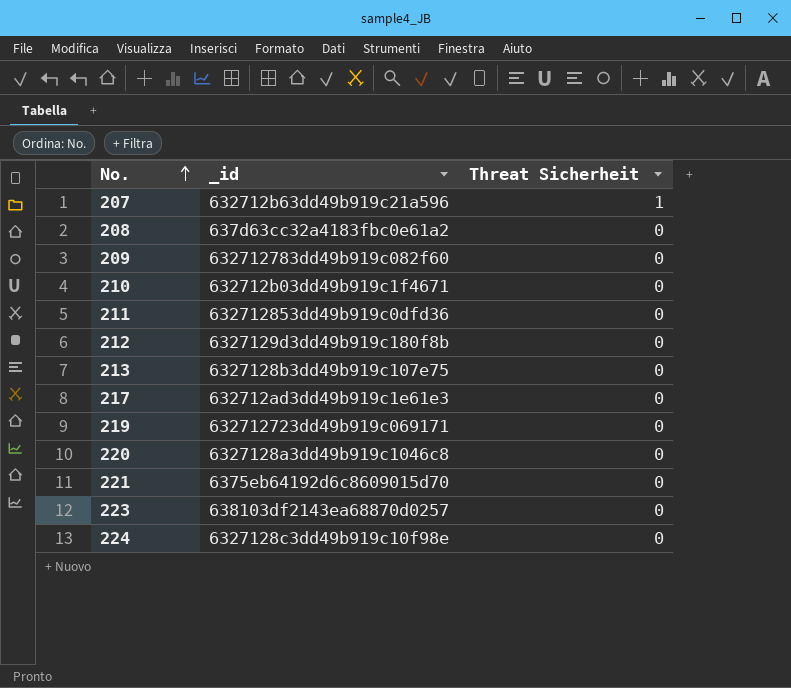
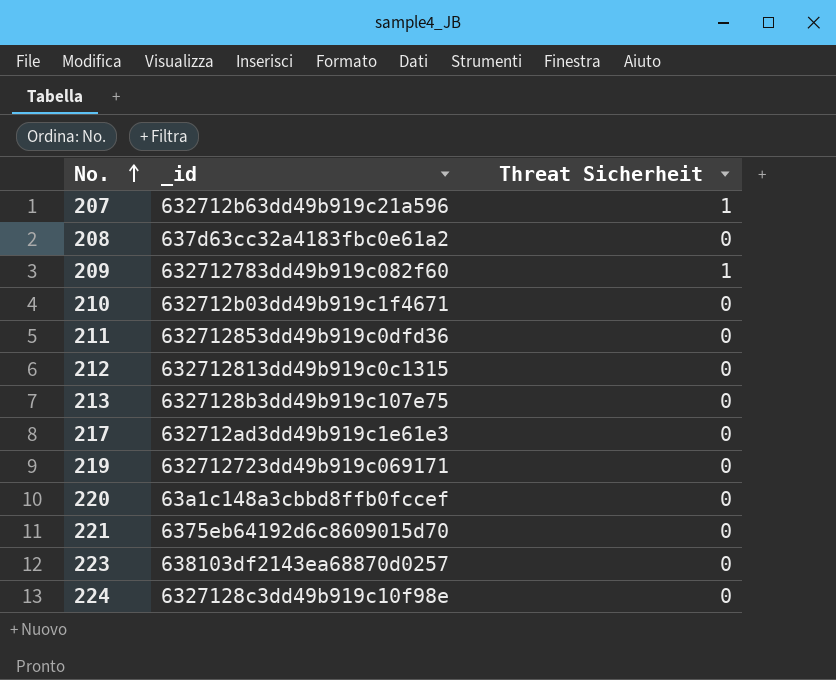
209 | Threat Sicherheit: 0 -> 1
212 | _id: 6327129d3dd49b919c180f8b -> 632712813dd49b919c0c1315
220 | _id: 6327128a3dd49b919c1046c8 -> 63a1c148a3cbbd8ffb0fccef

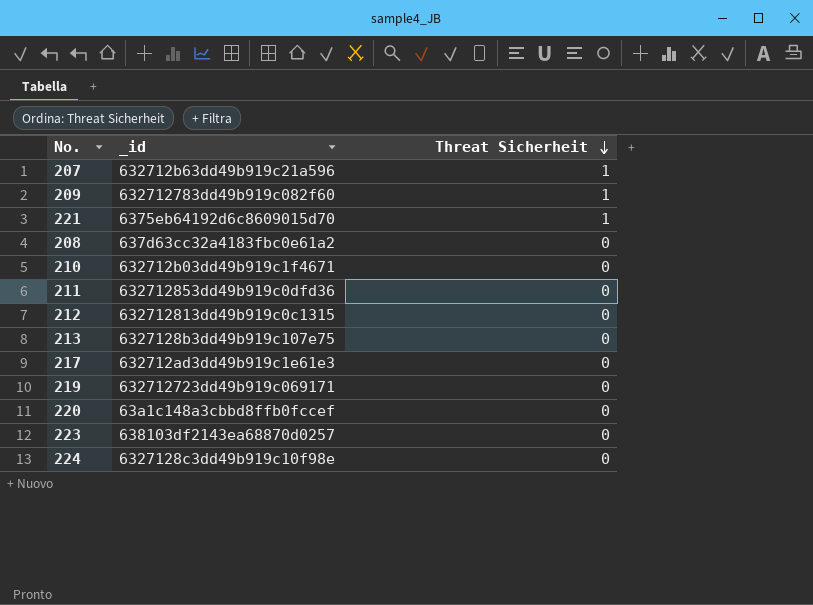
row order: No. ascending -> Threat Sicherheit descending
221 | Threat Sicherheit: 0 -> 1

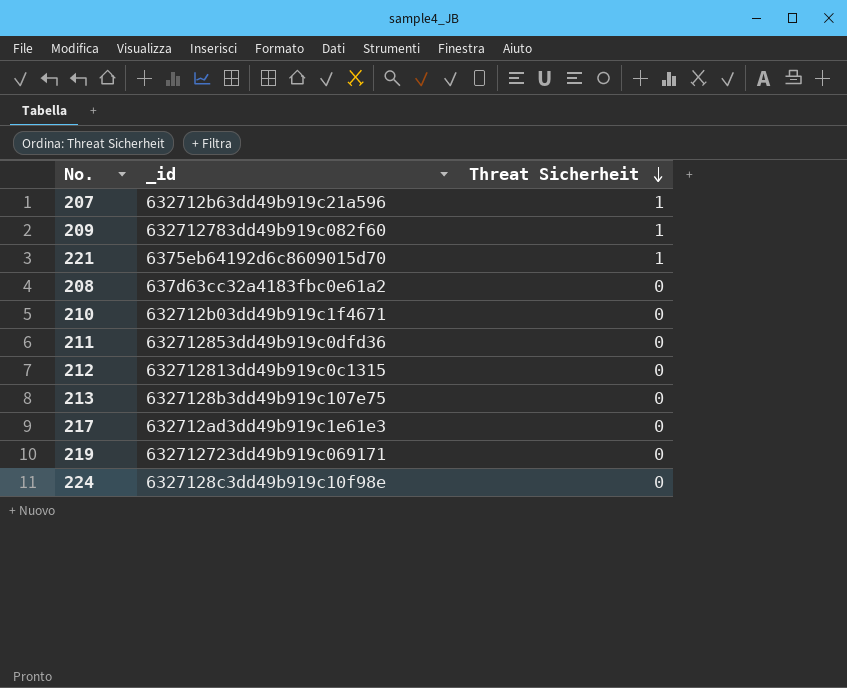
row 220: 63a1c148a3cbbd8ffb0fccef | 0 -> none
row 223: 638103df2143ea68870d0257 | 0 -> none

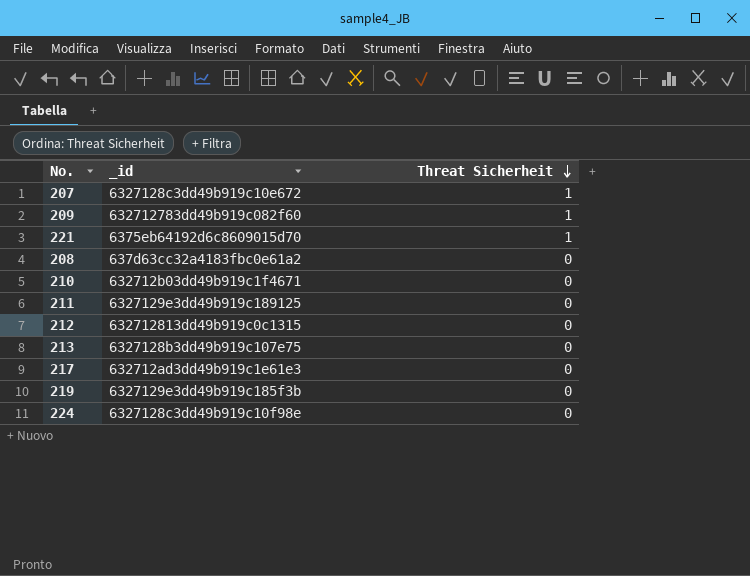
207 | _id: 632712b63dd49b919c21a596 -> 6327128c3dd49b919c10e672
211 | _id: 632712853dd49b919c0dfd36 -> 6327129e3dd49b919c189125
219 | _id: 632712723dd49b919c069171 -> 6327129e3dd49b919c185f3b

